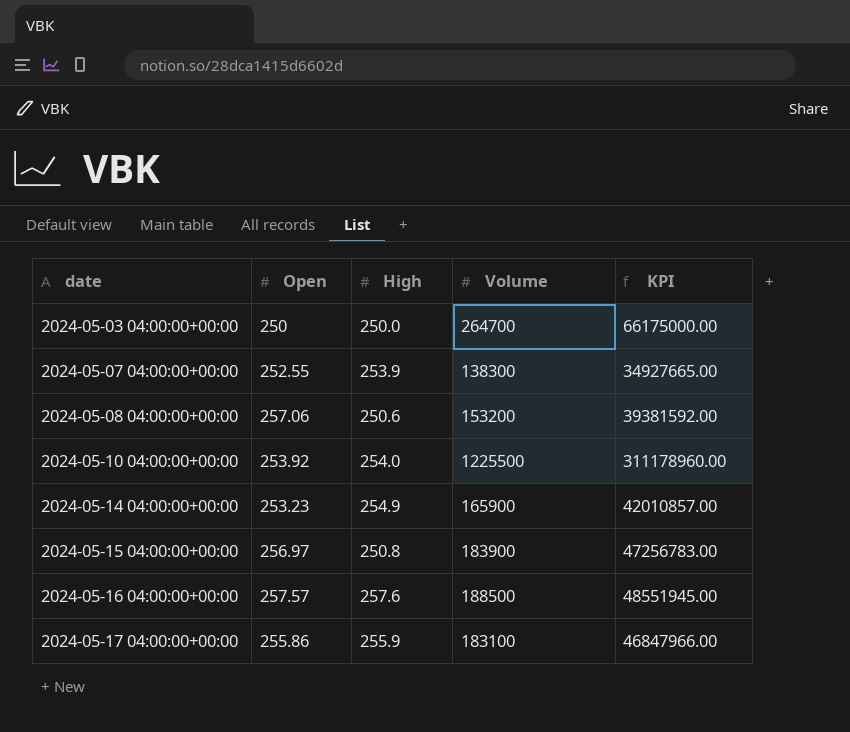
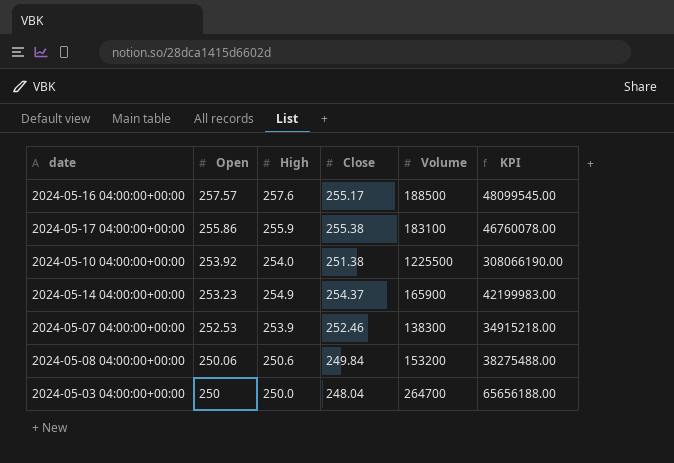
row order: date ascending -> Open descending
column Close | position: none -> 4
column KPI | formula: [Open] * [Volume] -> [Close] * [Volume]
row 2024-05-15 04:00:00+00:00: 256.97 | 250.8 | 183900 | 47256783.00 -> none
2024-05-07 04:00:00+00:00 | Open: 252.55 -> 252.53
2024-05-08 04:00:00+00:00 | Open: 257.06 -> 250.06

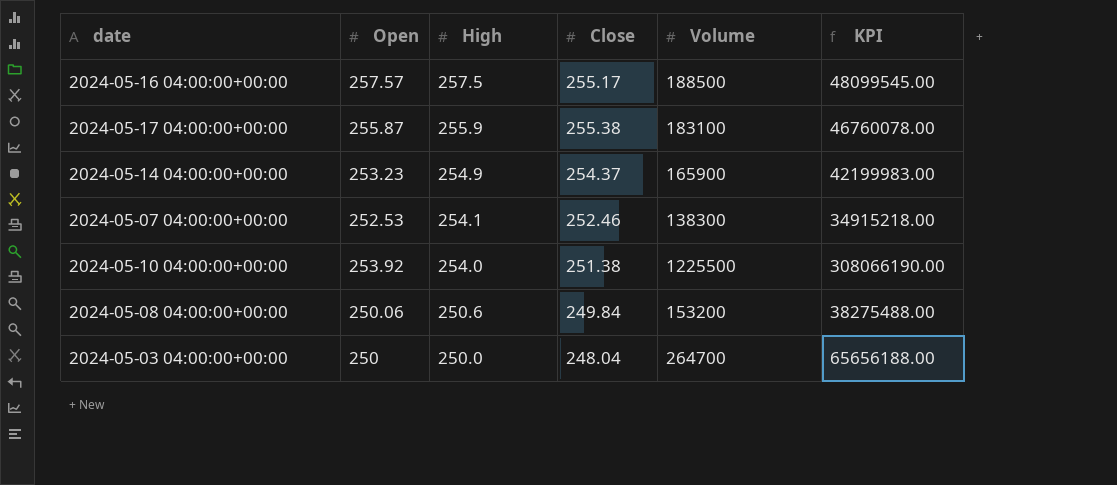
row order: Open descending -> High descending
2024-05-16 04:00:00+00:00 | High: 257.6 -> 257.5
2024-05-17 04:00:00+00:00 | Open: 255.86 -> 255.87
2024-05-07 04:00:00+00:00 | High: 253.9 -> 254.1

